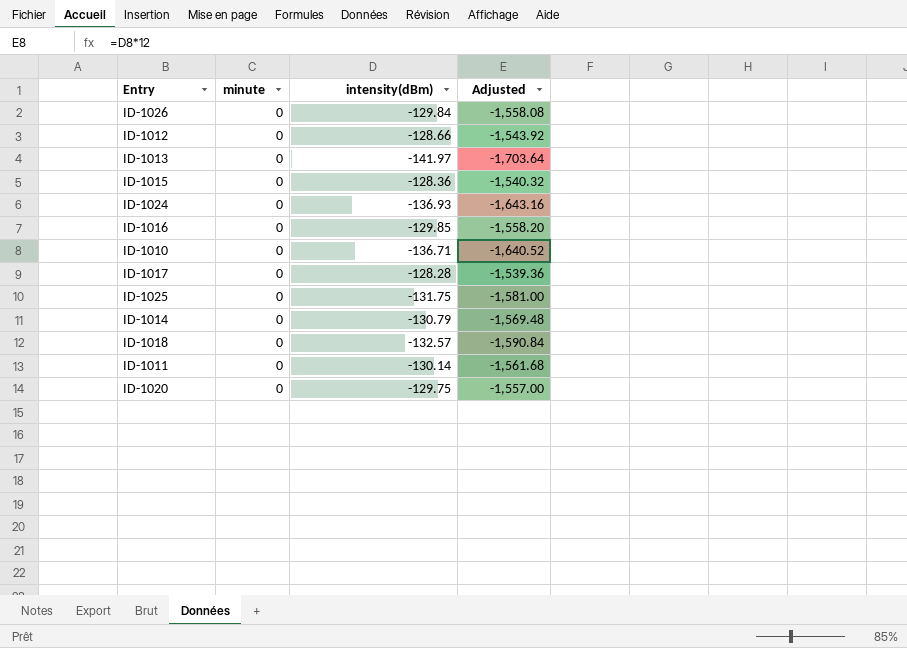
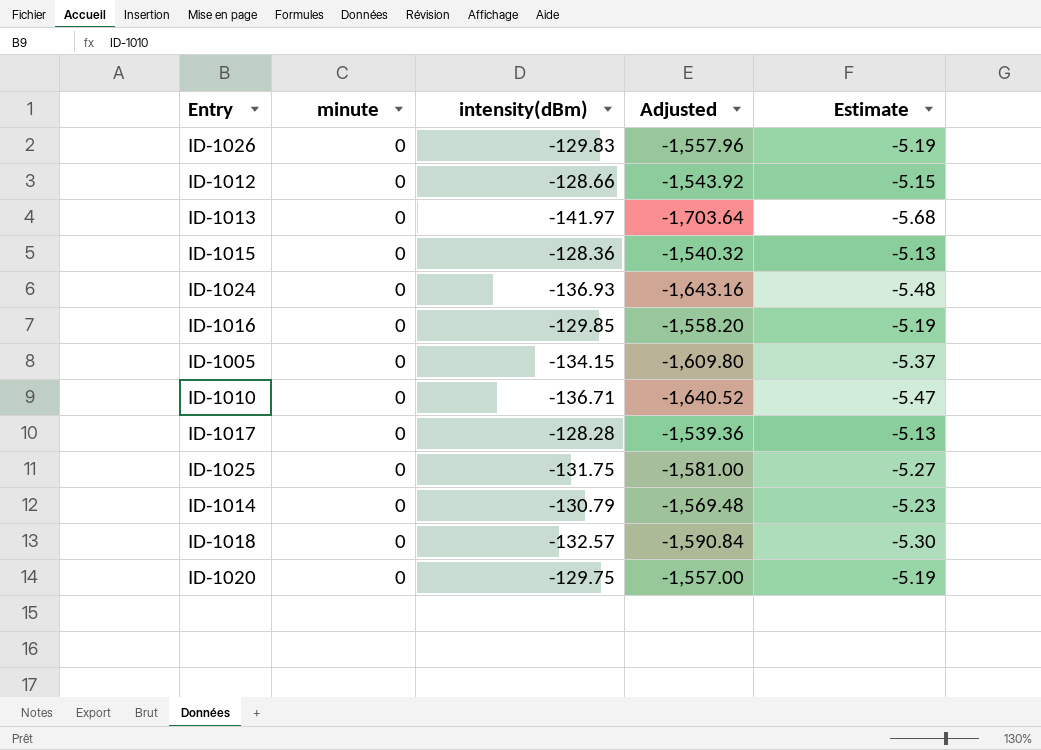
column Estimate | formula: none -> [intensity(dBm)] * 0.04
row ID-1011: 0 | -130.14 | -1,561.68 -> none
ID-1026 | intensity(dBm): -129.84 -> -129.83
ID-1026 | Adjusted: -1,558.08 -> -1,557.96
row ID-1005: none -> 0 | -134.15 | -1,609.80 | -5.37

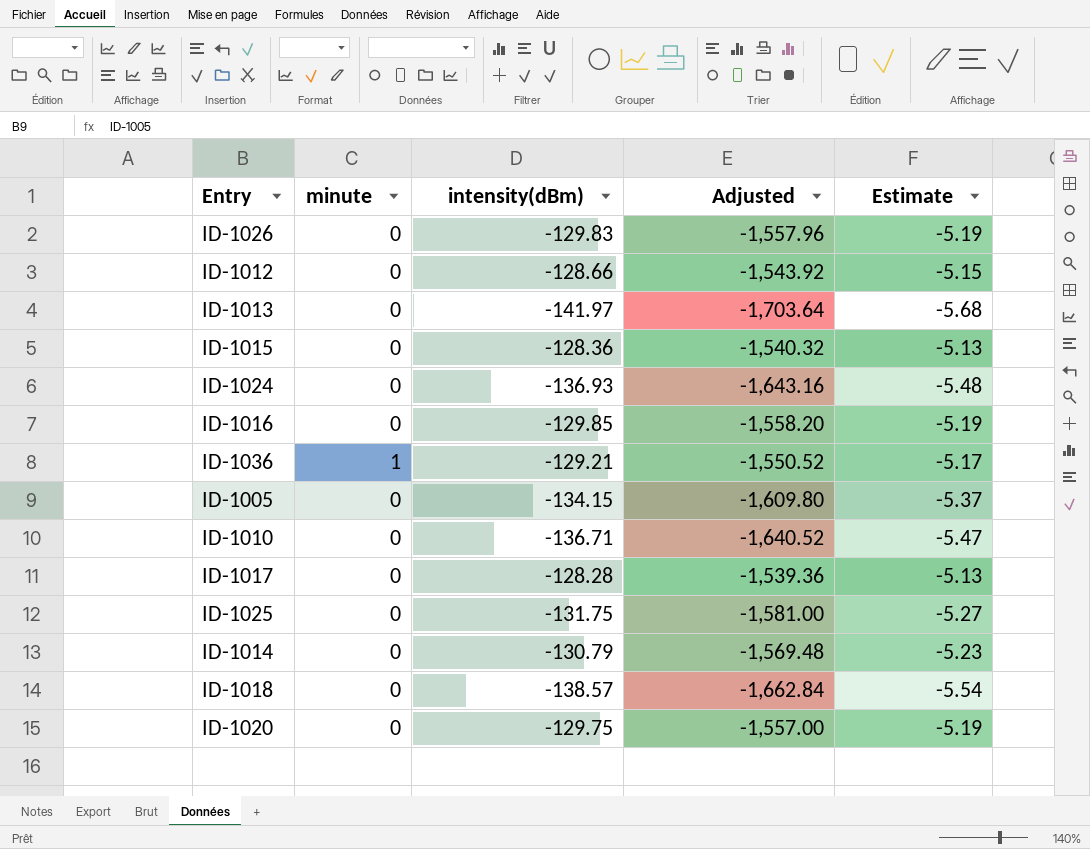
row ID-1036: none -> 1 | -129.21 | -1,550.52 | -5.17
ID-1018 | intensity(dBm): -132.57 -> -138.57
ID-1018 | Adjusted: -1,590.84 -> -1,662.84
ID-1018 | Estimate: -5.30 -> -5.54

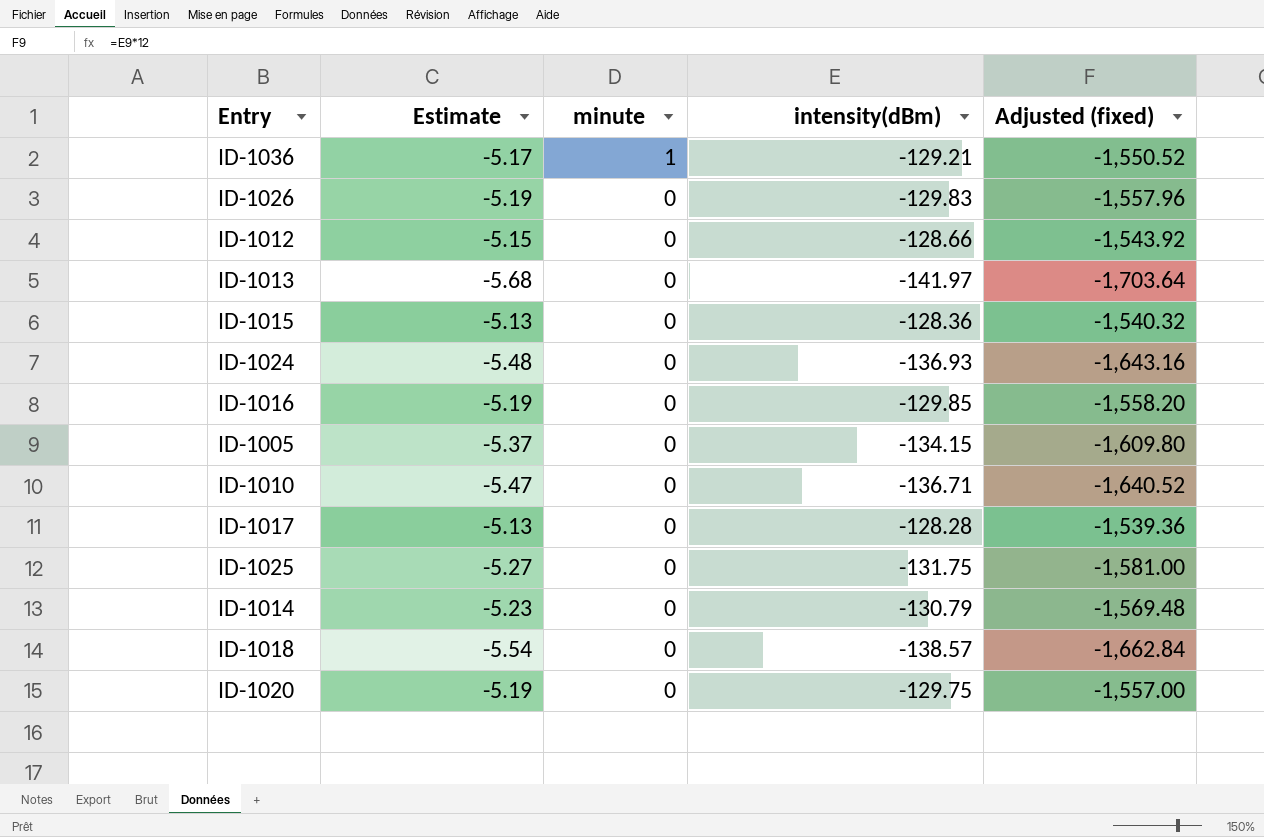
row order: none -> minute descending
column Estimate | position: 5 -> 2
column name: Adjusted -> Adjusted (fixed)

